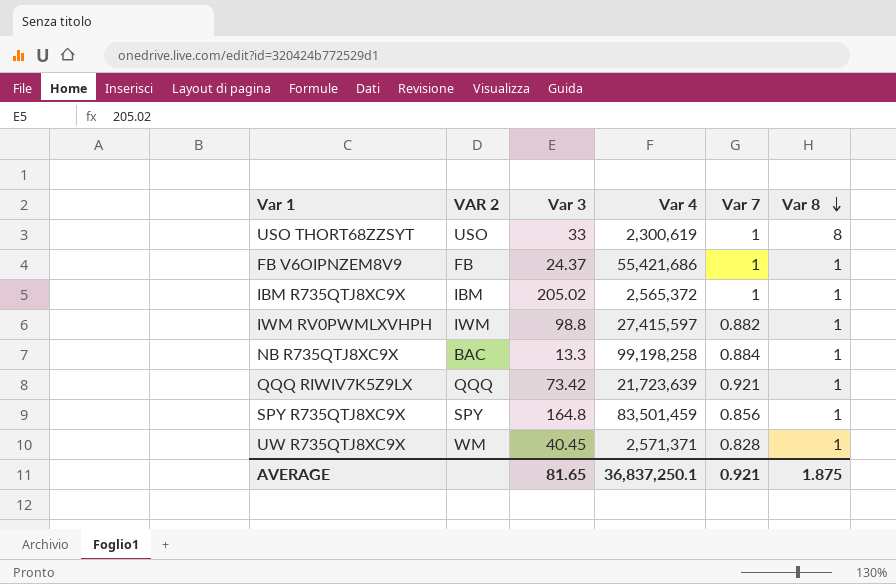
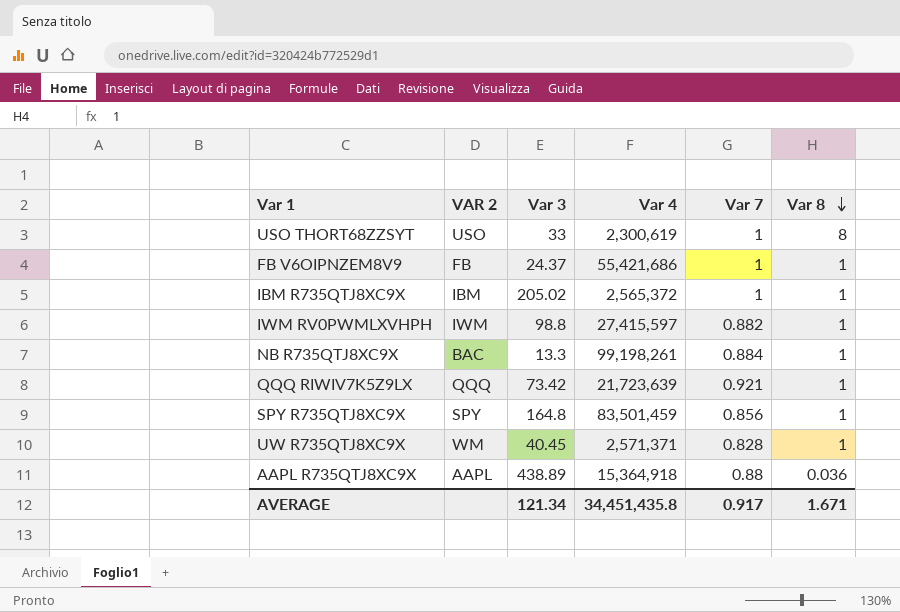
NB R735QTJ8XC9X | Var 4: 99,198,258 -> 99,198,261
row AAPL R735QTJ8XC9X: none -> AAPL | 438.89 | 15,364,918 | 0.88 | 0.036
AVERAGE | Var 3: 81.65 -> 121.34
AVERAGE | Var 4: 36,837,250.1 -> 34,451,435.8
AVERAGE | Var 7: 0.921 -> 0.917
AVERAGE | Var 8: 1.875 -> 1.671

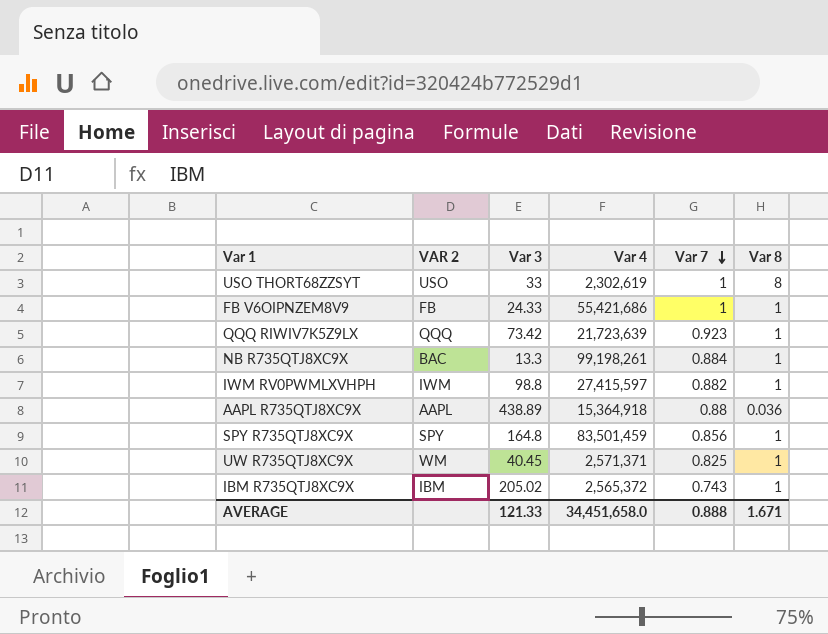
row order: Var 8 descending -> Var 7 descending
USO THORT68ZZSYT | Var 4: 2,300,619 -> 2,302,619
FB V6OIPNZEM8V9 | Var 3: 24.37 -> 24.33
QQQ RIWIV7K5Z9LX | Var 7: 0.921 -> 0.923
UW R735QTJ8XC9X | Var 7: 0.828 -> 0.825
IBM R735QTJ8XC9X | Var 7: 1 -> 0.743
AVERAGE | Var 3: 121.34 -> 121.33
AVERAGE | Var 4: 34,451,435.8 -> 34,451,658.0
AVERAGE | Var 7: 0.917 -> 0.888

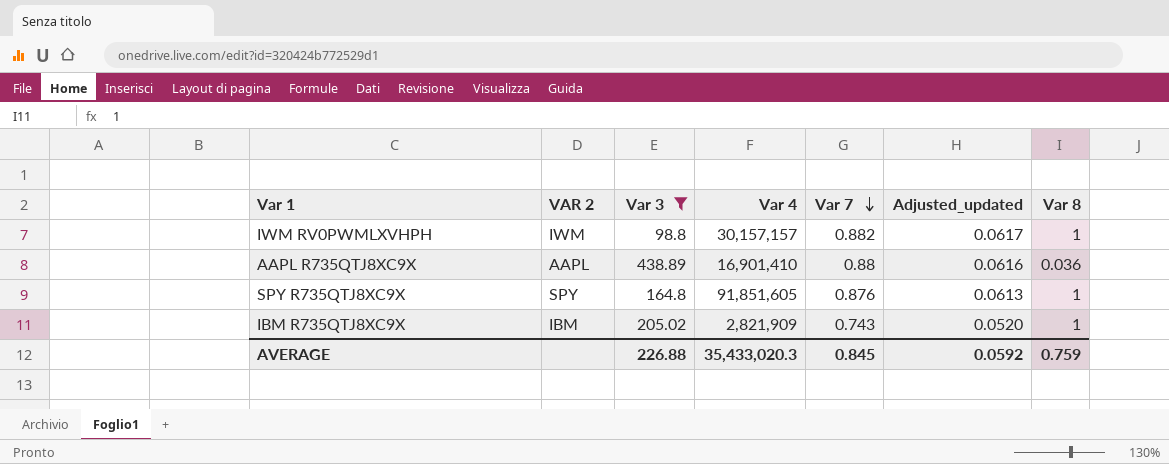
filter: none -> Var 3 >= 98.8
column Adjusted_updated | formula: none -> [Var 7] * 0.07
IWM RV0PWMLXVHPH | Var 4: 27,415,597 -> 30,157,157
AAPL R735QTJ8XC9X | Var 4: 15,364,918 -> 16,901,410
SPY R735QTJ8XC9X | Var 4: 83,501,459 -> 91,851,605
SPY R735QTJ8XC9X | Var 7: 0.856 -> 0.876
IBM R735QTJ8XC9X | Var 4: 2,565,372 -> 2,821,909
AVERAGE | Var 3: 121.33 -> 226.88
AVERAGE | Var 4: 34,451,658.0 -> 35,433,020.3
AVERAGE | Var 7: 0.888 -> 0.845
AVERAGE | Var 8: 1.671 -> 0.759

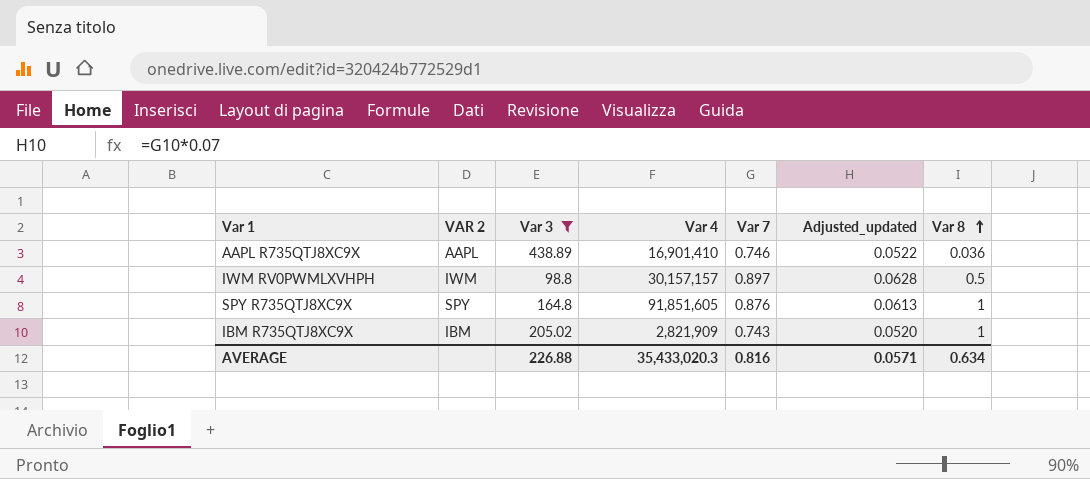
row order: Var 7 descending -> Var 8 ascending
AAPL R735QTJ8XC9X | Var 7: 0.88 -> 0.746
AAPL R735QTJ8XC9X | Adjusted_updated: 0.0616 -> 0.0522
IWM RV0PWMLXVHPH | Var 7: 0.882 -> 0.897
IWM RV0PWMLXVHPH | Adjusted_updated: 0.0617 -> 0.0628
IWM RV0PWMLXVHPH | Var 8: 1 -> 0.5
AVERAGE | Var 7: 0.845 -> 0.816
AVERAGE | Adjusted_updated: 0.0592 -> 0.0571
AVERAGE | Var 8: 0.759 -> 0.634

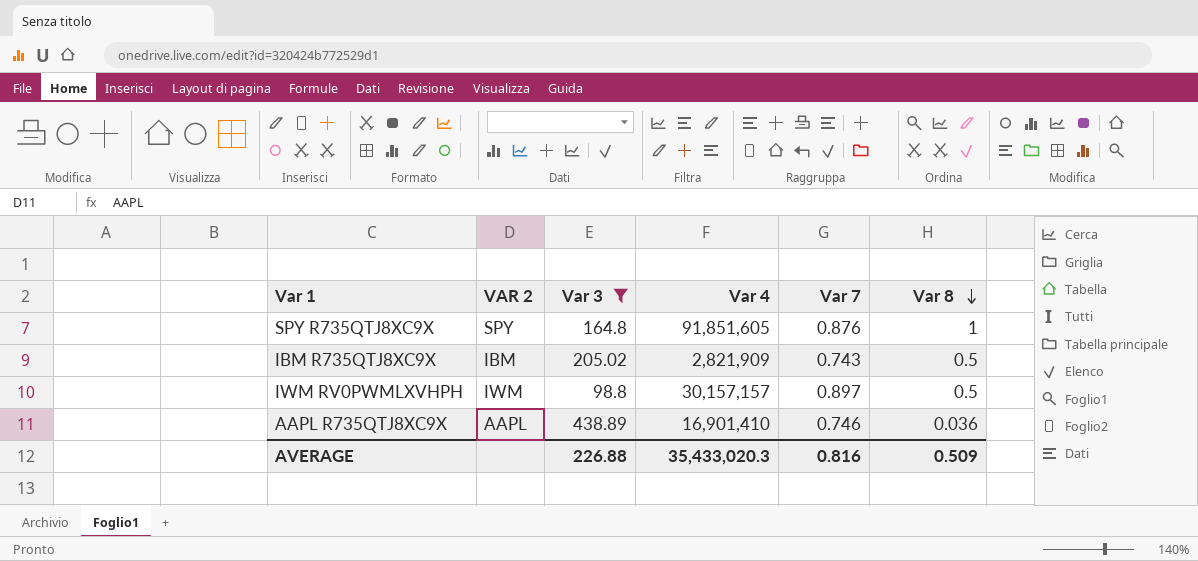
row order: Var 8 ascending -> Var 8 descending
column Adjusted_updated | formula: [Var 7] * 0.07 -> none
IBM R735QTJ8XC9X | Var 8: 1 -> 0.5
AVERAGE | Var 8: 0.634 -> 0.509

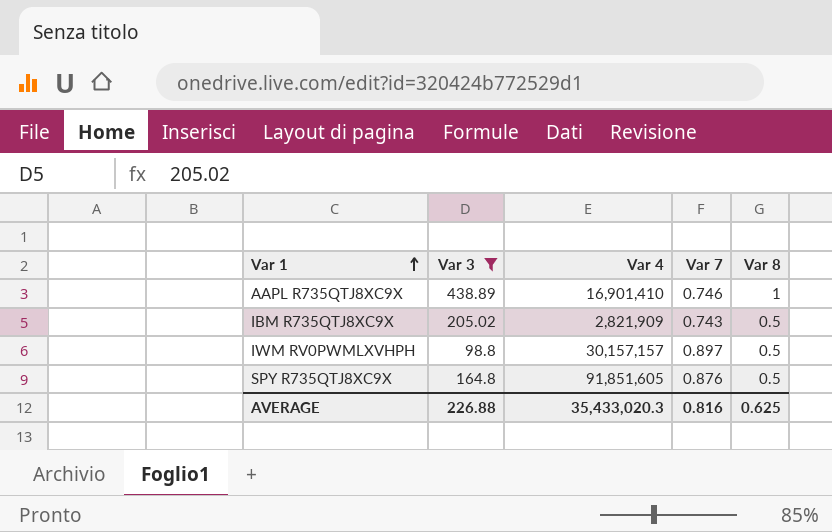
row order: Var 8 descending -> Var 1 ascending
column VAR 2 | position: 2 -> none
AAPL R735QTJ8XC9X | Var 8: 0.036 -> 1
SPY R735QTJ8XC9X | Var 8: 1 -> 0.5
AVERAGE | Var 8: 0.509 -> 0.625

